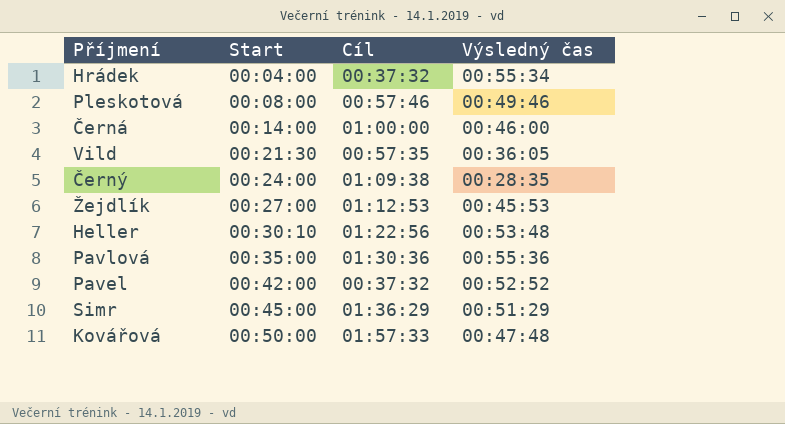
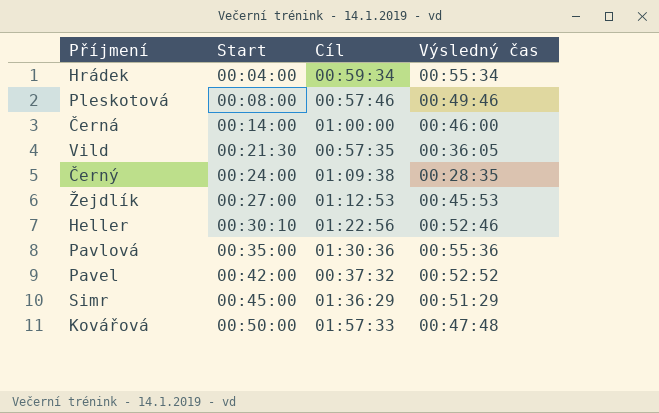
Hrádek | Cíl: 00:37:32 -> 00:59:34
Heller | Výsledný čas: 00:53:48 -> 00:52:46

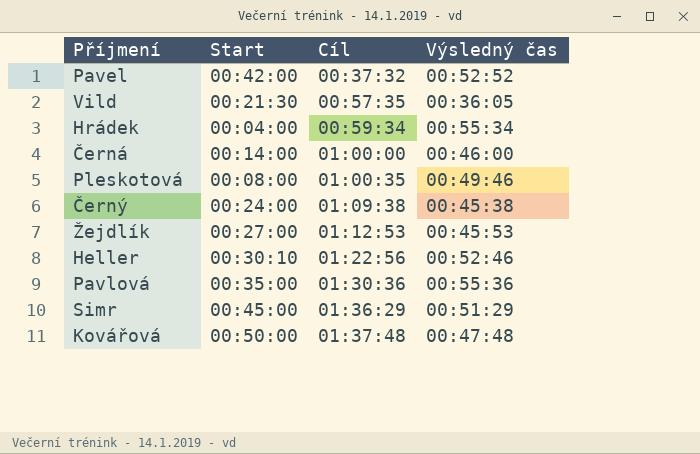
row order: Start ascending -> Cíl ascending
Pleskotová | Cíl: 00:57:46 -> 01:00:35
Černý | Výsledný čas: 00:28:35 -> 00:45:38
Kovářová | Cíl: 01:57:33 -> 01:37:48

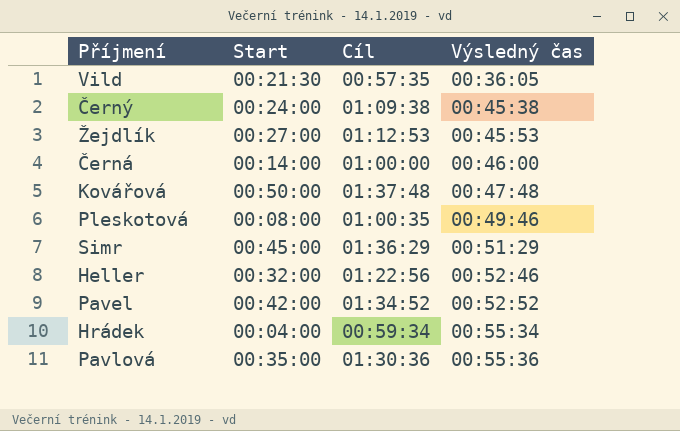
row order: Cíl ascending -> Výsledný čas ascending
Heller | Start: 00:30:10 -> 00:32:00
Pavel | Cíl: 00:37:32 -> 01:34:52

